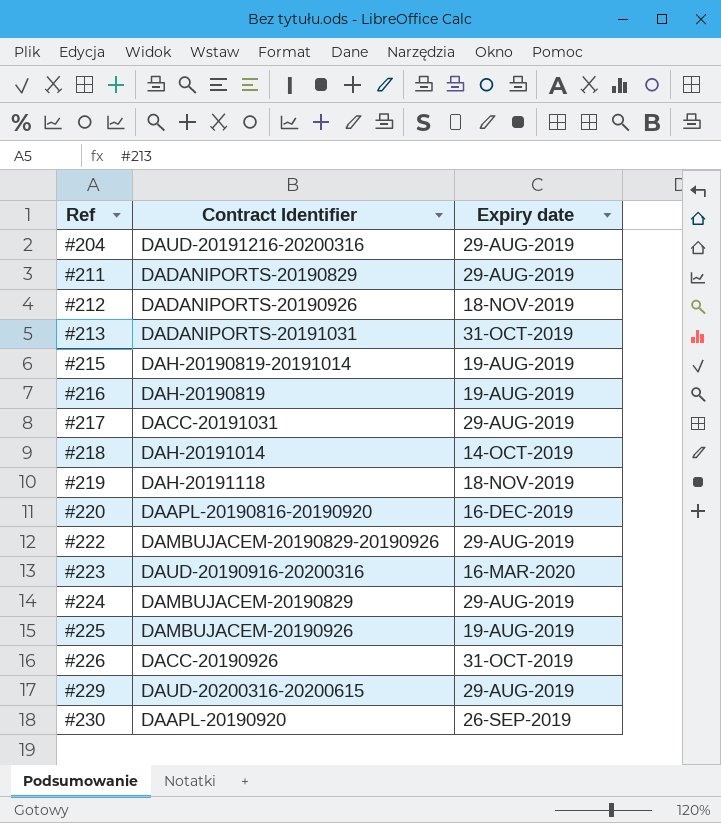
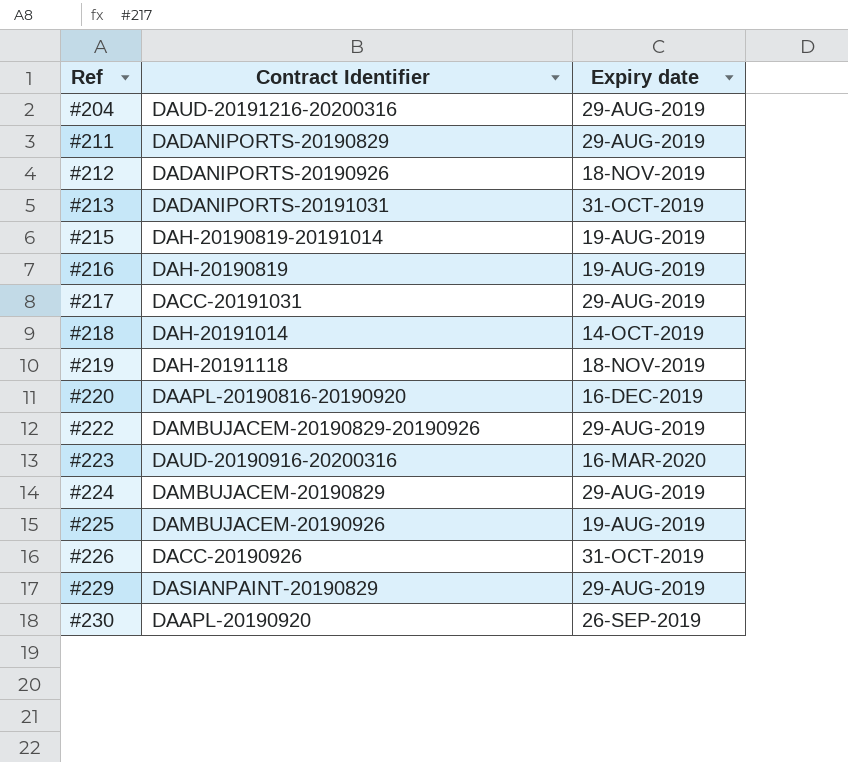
#229 | Contract Identifier: DAUD-20200316-20200615 -> DASIANPAINT-20190829

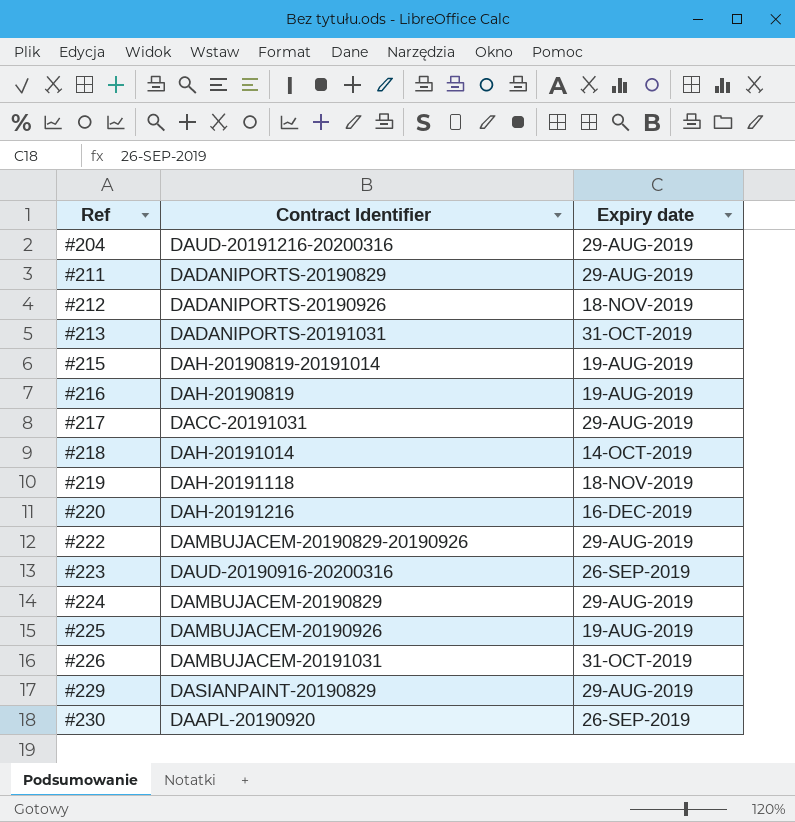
#220 | Contract Identifier: DAAPL-20190816-20190920 -> DAH-20191216
#223 | Expiry date: 16-MAR-2020 -> 26-SEP-2019
#226 | Contract Identifier: DACC-20190926 -> DAMBUJACEM-20191031

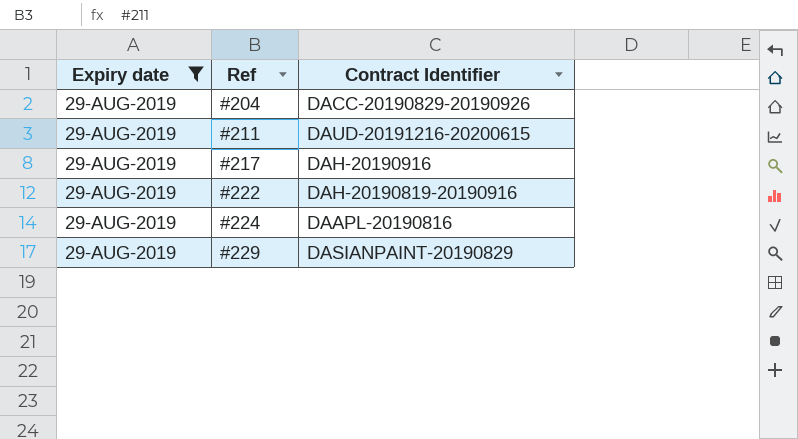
filter: none -> Expiry date = 29-AUG-2019
column Expiry date | position: 3 -> 1
#204 | Contract Identifier: DAUD-20191216-20200316 -> DACC-20190829-20190926
#211 | Contract Identifier: DADANIPORTS-20190829 -> DAUD-20191216-20200615
#217 | Contract Identifier: DACC-20191031 -> DAH-20190916
#222 | Contract Identifier: DAMBUJACEM-20190829-20190926 -> DAH-20190819-20190916
#224 | Contract Identifier: DAMBUJACEM-20190829 -> DAAPL-20190816

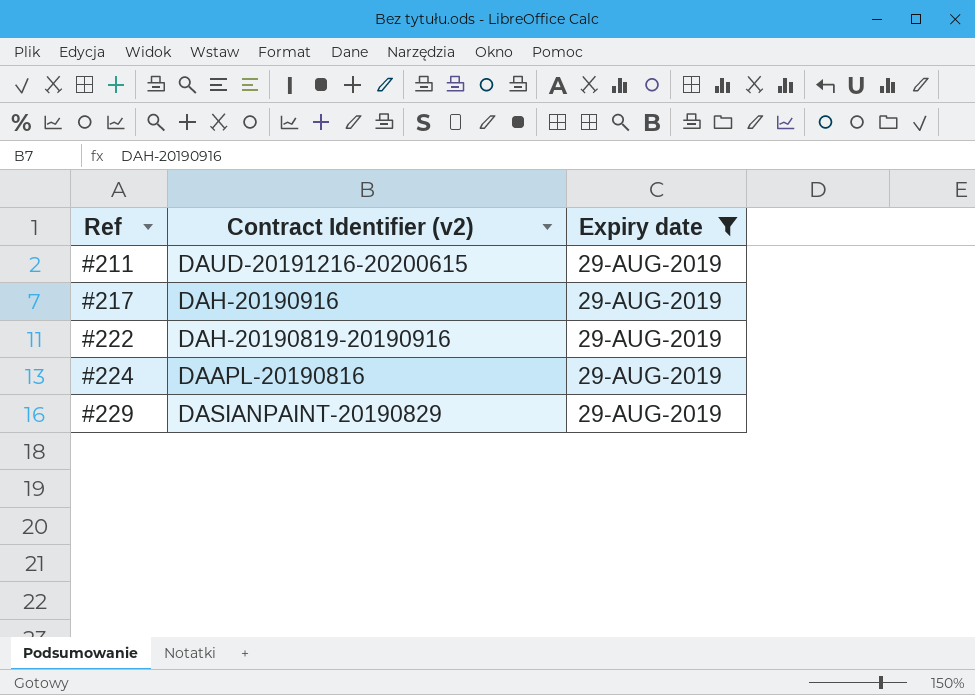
column name: Contract Identifier -> Contract Identifier (v2)
column Expiry date | position: 1 -> 3
row #204: 29-AUG-2019 | DACC-20190829-20190926 -> none

